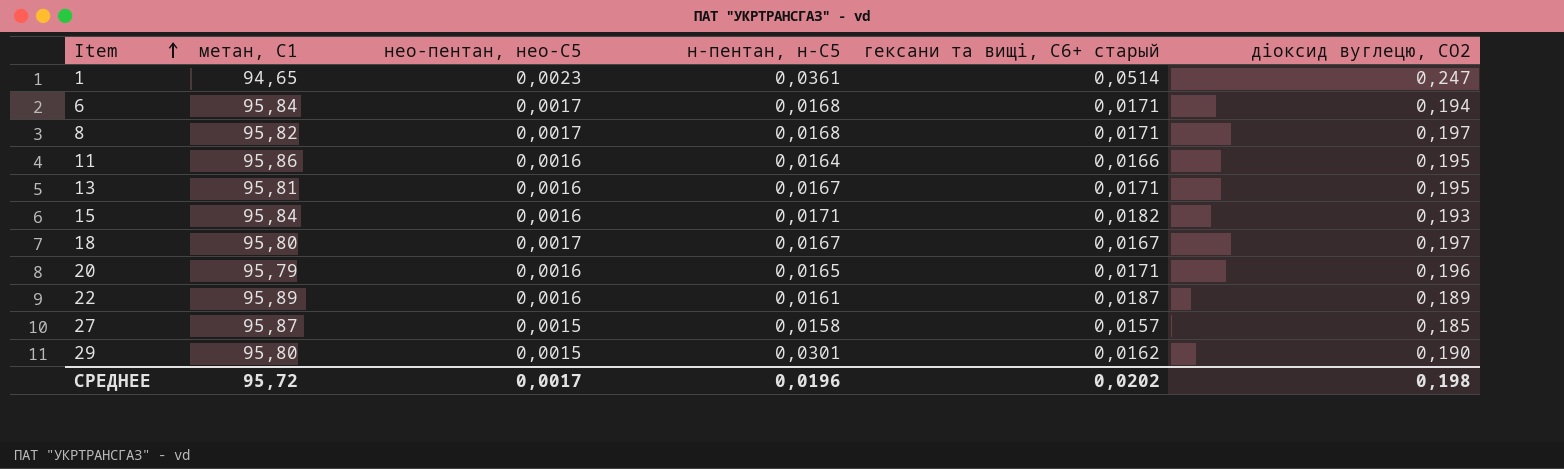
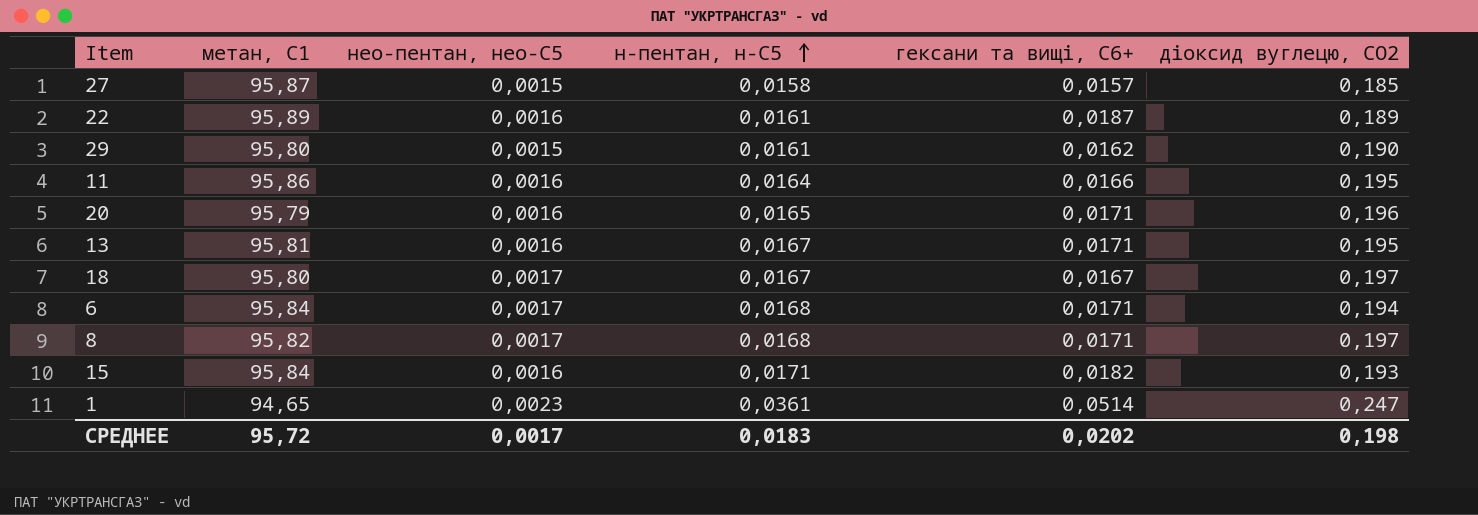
row order: Item ascending -> н-пентан, н-С5 ascending
column name: гексани та вищі, С6+ старый -> гексани та вищі, С6+
29 | н-пентан, н-С5: 0,0301 -> 0,0161
СРЕДНЕЕ | н-пентан, н-С5: 0,0196 -> 0,0183

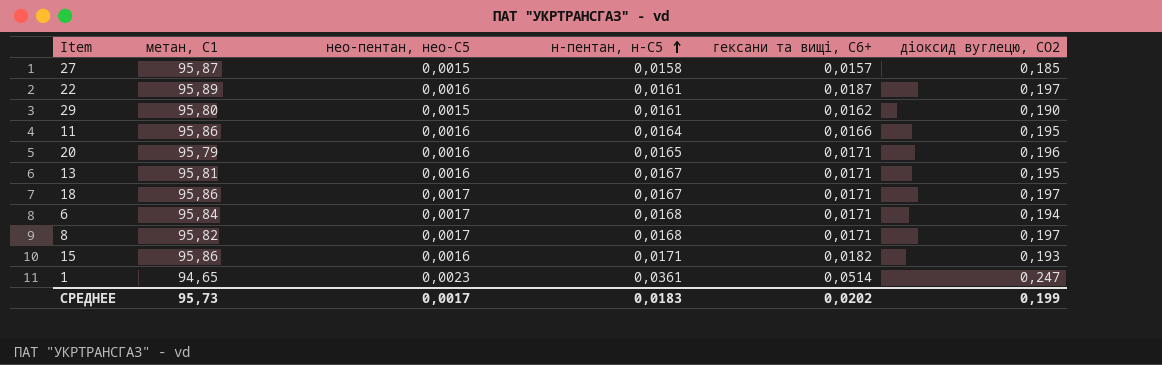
22 | діоксид вуглецю, CО2: 0,189 -> 0,197
18 | метан, С1: 95,80 -> 95,86
18 | гексани та вищі, С6+: 0,0167 -> 0,0171
15 | метан, С1: 95,84 -> 95,86
СРЕДНЕЕ | метан, С1: 95,72 -> 95,73
СРЕДНЕЕ | діоксид вуглецю, CО2: 0,198 -> 0,199

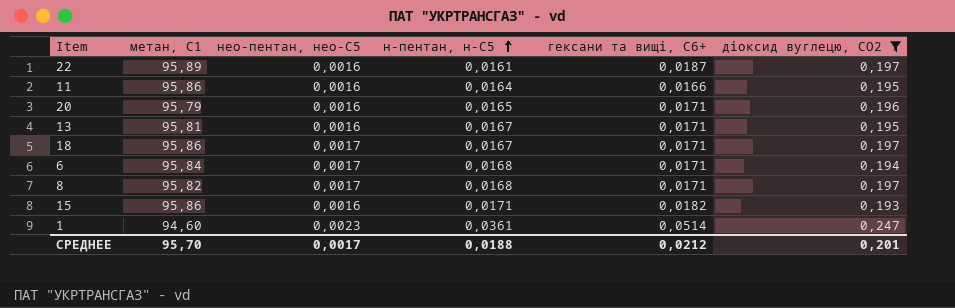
filter: none -> діоксид вуглецю, CО2 >= 0,193
1 | метан, С1: 94,65 -> 94,60
СРЕДНЕЕ | метан, С1: 95,73 -> 95,70
СРЕДНЕЕ | н-пентан, н-С5: 0,0183 -> 0,0188
СРЕДНЕЕ | гексани та вищі, С6+: 0,0202 -> 0,0212
СРЕДНЕЕ | діоксид вуглецю, CО2: 0,199 -> 0,201

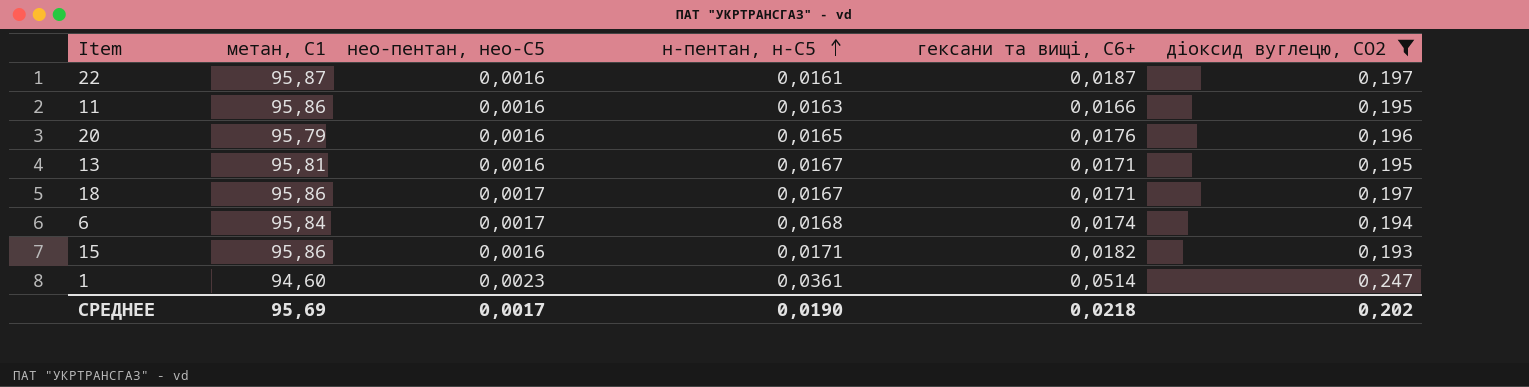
row 8: 95,82 | 0,0017 | 0,0168 | 0,0171 | 0,197 -> none
22 | метан, С1: 95,89 -> 95,87
11 | н-пентан, н-С5: 0,0164 -> 0,0163
20 | гексани та вищі, С6+: 0,0171 -> 0,0176
6 | гексани та вищі, С6+: 0,0171 -> 0,0174
СРЕДНЕЕ | метан, С1: 95,70 -> 95,69
СРЕДНЕЕ | н-пентан, н-С5: 0,0188 -> 0,0190
СРЕДНЕЕ | гексани та вищі, С6+: 0,0212 -> 0,0218
СРЕДНЕЕ | діоксид вуглецю, CО2: 0,201 -> 0,202

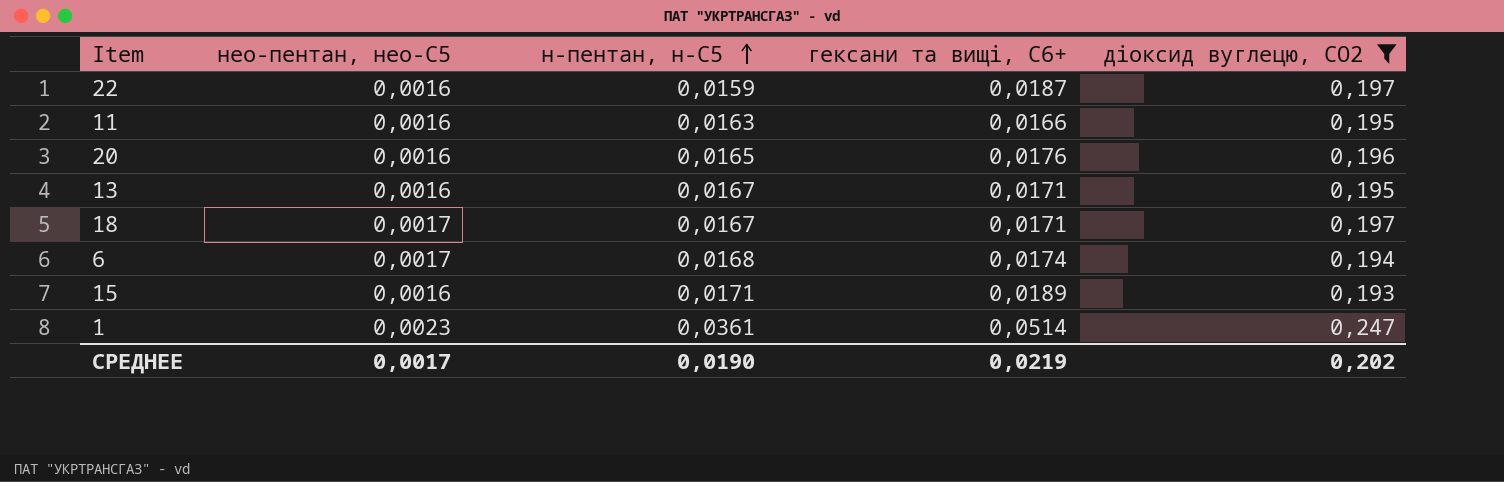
column метан, С1 | position: 2 -> none
22 | н-пентан, н-С5: 0,0161 -> 0,0159
15 | гексани та вищі, С6+: 0,0182 -> 0,0189
СРЕДНЕЕ | гексани та вищі, С6+: 0,0218 -> 0,0219

